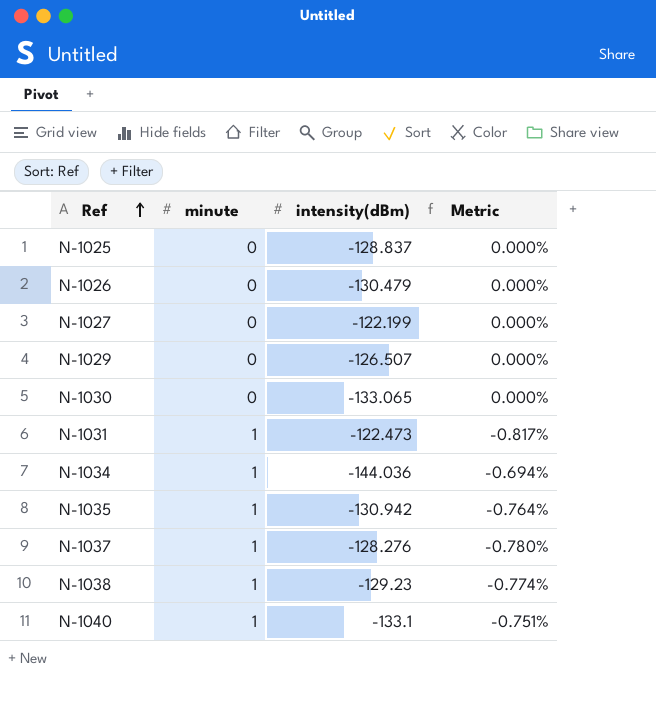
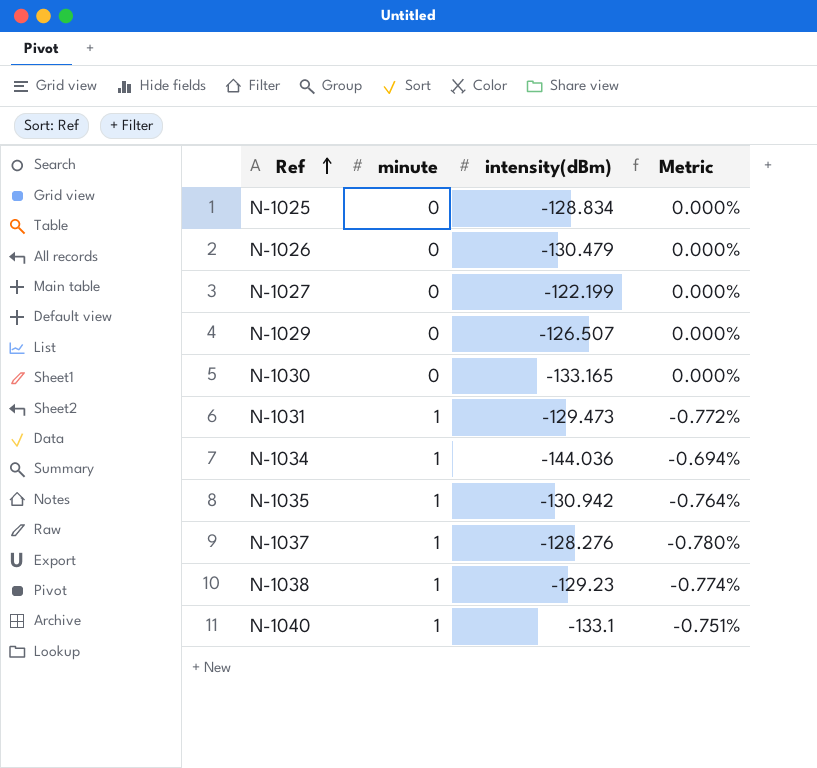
N-1025 | intensity(dBm): -128.837 -> -128.834
N-1030 | intensity(dBm): -133.065 -> -133.165
N-1031 | intensity(dBm): -122.473 -> -129.473
N-1031 | Metric: -0.817% -> -0.772%

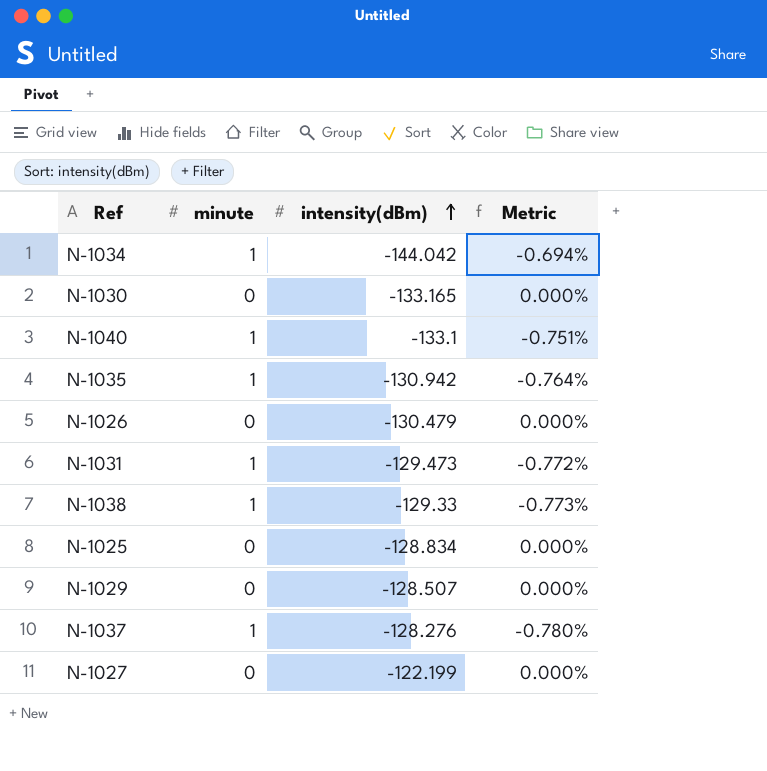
row order: Ref ascending -> intensity(dBm) ascending
N-1034 | intensity(dBm): -144.036 -> -144.042
N-1038 | intensity(dBm): -129.23 -> -129.33
N-1038 | Metric: -0.774% -> -0.773%
N-1029 | intensity(dBm): -126.507 -> -128.507

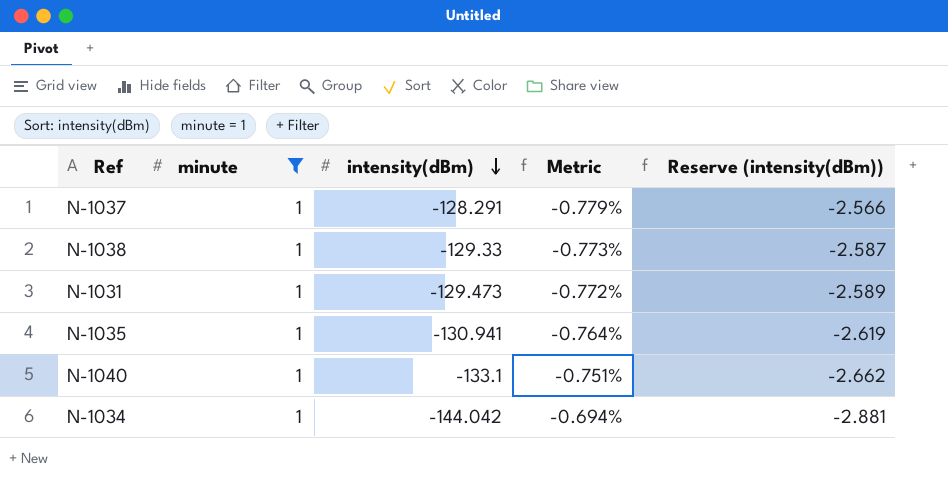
filter: none -> minute = 1
row order: intensity(dBm) ascending -> intensity(dBm) descending
column Reserve (intensity(dBm)) | formula: none -> [intensity(dBm)] * 0.02
N-1037 | intensity(dBm): -128.276 -> -128.291
N-1037 | Metric: -0.780% -> -0.779%
N-1035 | intensity(dBm): -130.942 -> -130.941

